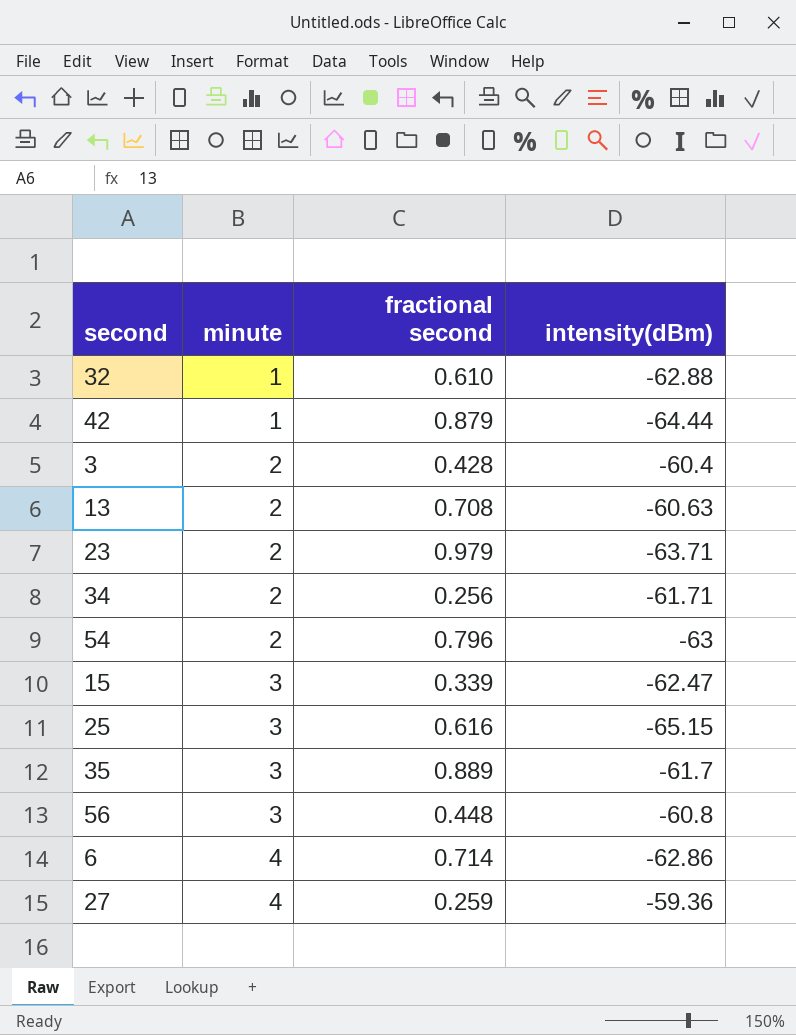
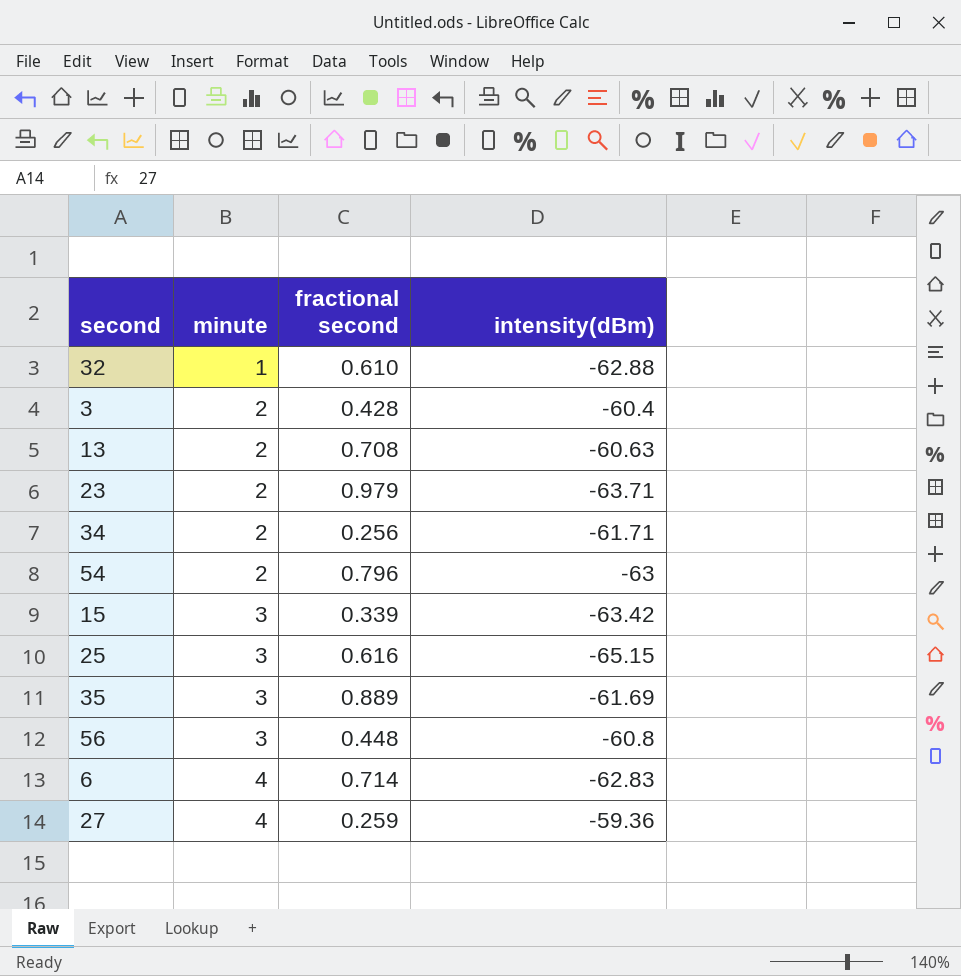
row 42: 1 | 0.879 | -64.44 -> none
15 | intensity(dBm): -62.47 -> -63.42
35 | intensity(dBm): -61.7 -> -61.69
6 | intensity(dBm): -62.86 -> -62.83

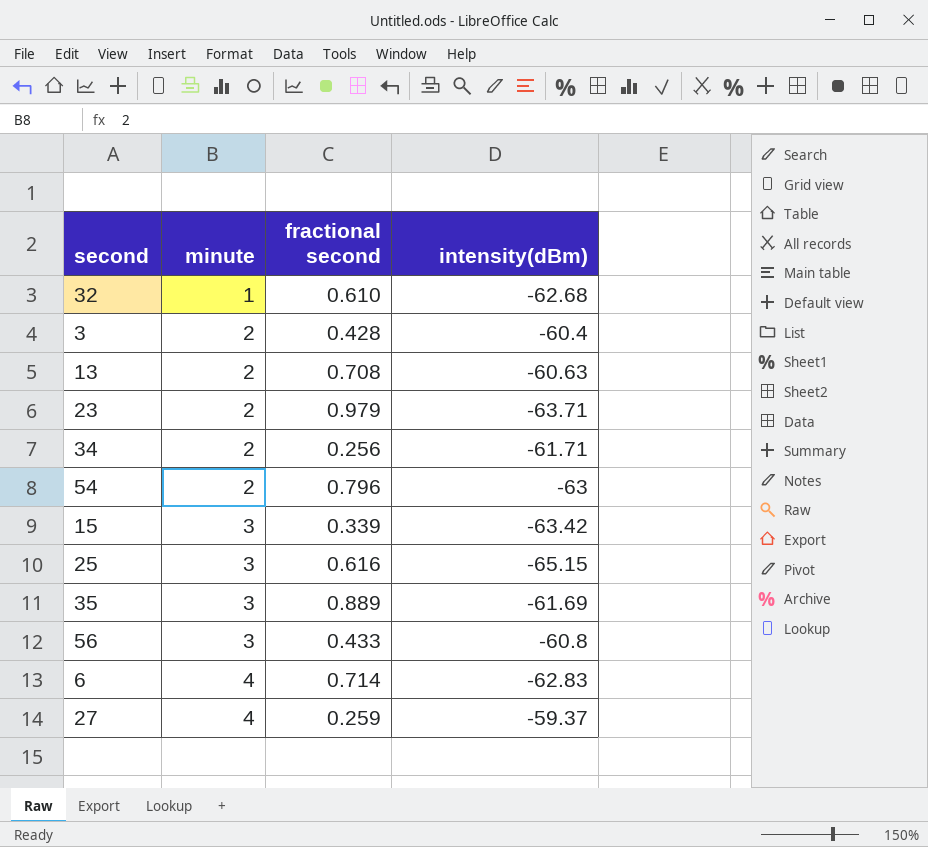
32 | intensity(dBm): -62.88 -> -62.68
56 | fractional second: 0.448 -> 0.433
27 | intensity(dBm): -59.36 -> -59.37

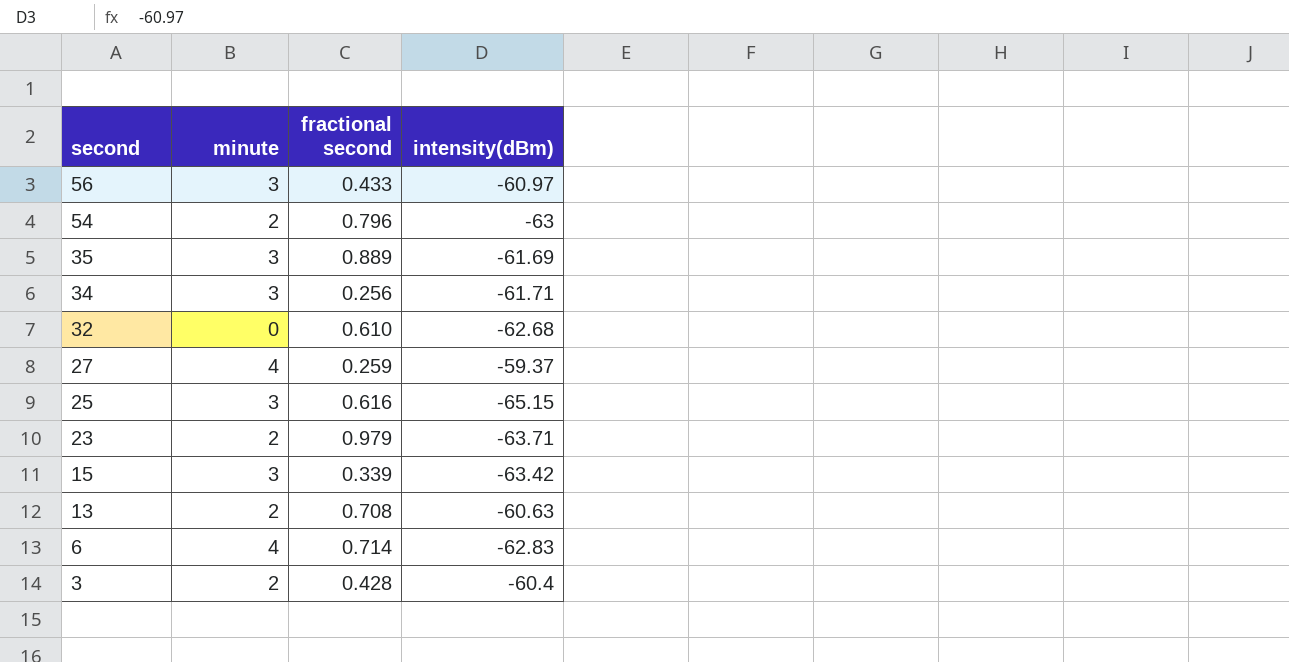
row order: minute ascending -> second descending
56 | intensity(dBm): -60.8 -> -60.97
34 | minute: 2 -> 3
32 | minute: 1 -> 0

